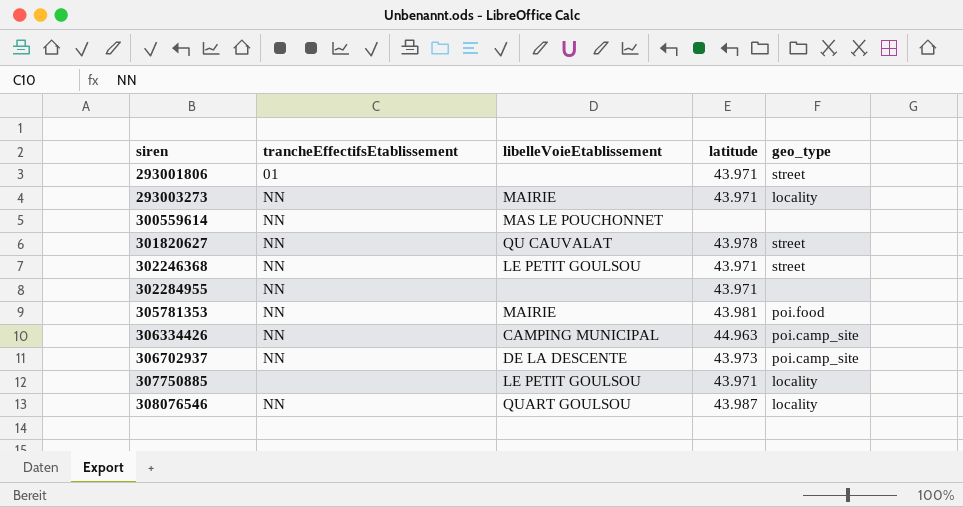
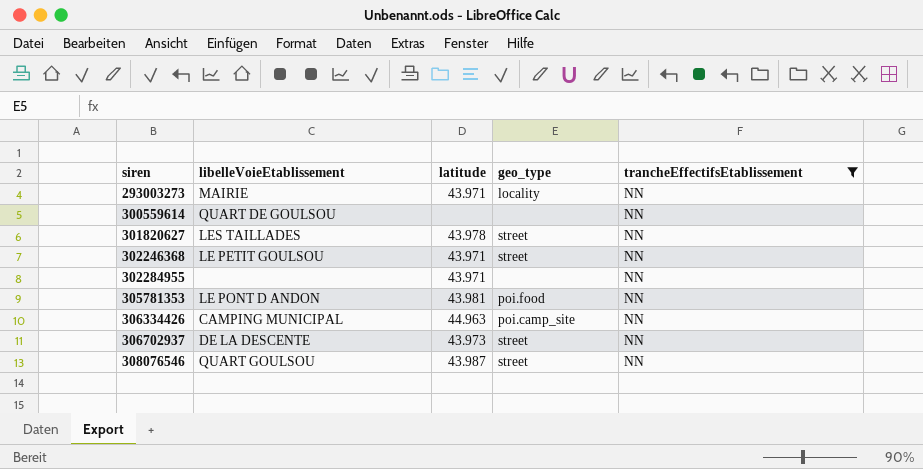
filter: none -> trancheEffectifsEtablissement = NN
column trancheEffectifsEtablissement | position: 2 -> 5
300559614 | libelleVoieEtablissement: MAS LE POUCHONNET -> QUART DE GOULSOU
301820627 | libelleVoieEtablissement: QU CAUVALAT -> LES TAILLADES
305781353 | libelleVoieEtablissement: MAIRIE -> LE PONT D ANDON
306702937 | geo_type: poi.camp_site -> street
308076546 | geo_type: locality -> street

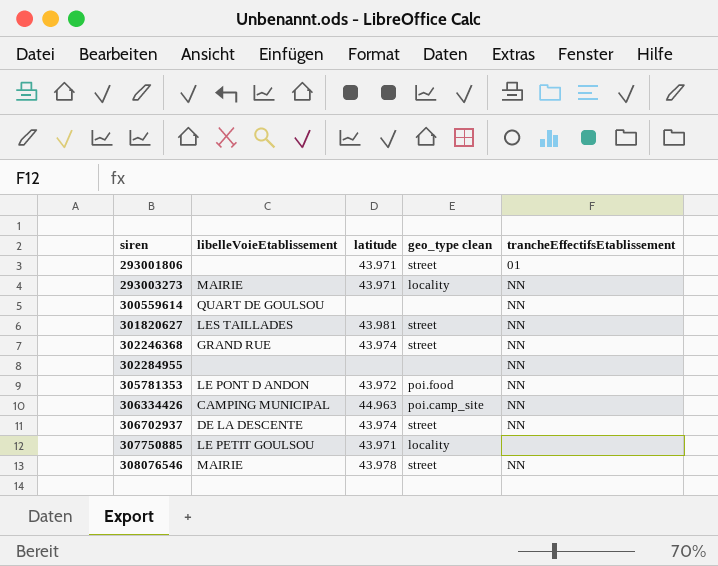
filter: trancheEffectifsEtablissement = NN -> none
column name: geo_type -> geo_type clean
301820627 | latitude: 43.978 -> 43.981
302246368 | libelleVoieEtablissement: LE PETIT GOULSOU -> GRAND RUE
302246368 | latitude: 43.971 -> 43.974
302284955 | latitude: 43.971 -> none
305781353 | latitude: 43.981 -> 43.972
306702937 | latitude: 43.973 -> 43.974
308076546 | libelleVoieEtablissement: QUART GOULSOU -> MAIRIE
308076546 | latitude: 43.987 -> 43.978

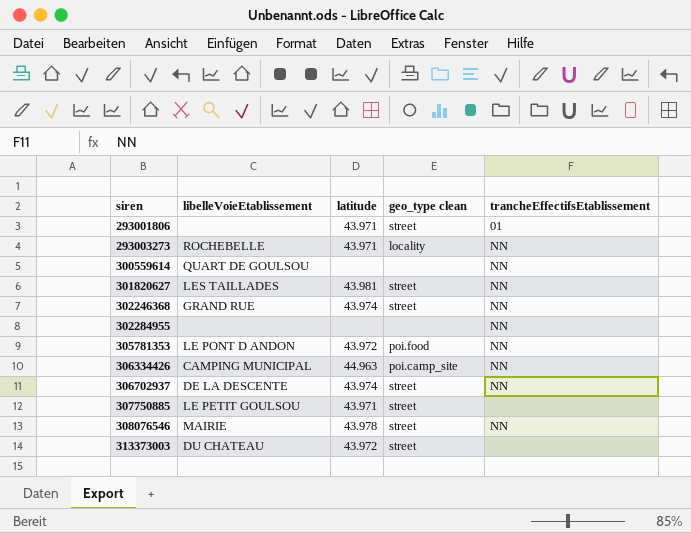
293003273 | libelleVoieEtablissement: MAIRIE -> ROCHEBELLE
307750885 | geo_type clean: locality -> street
row 313373003: none -> DU CHATEAU | 43.972 | street | none

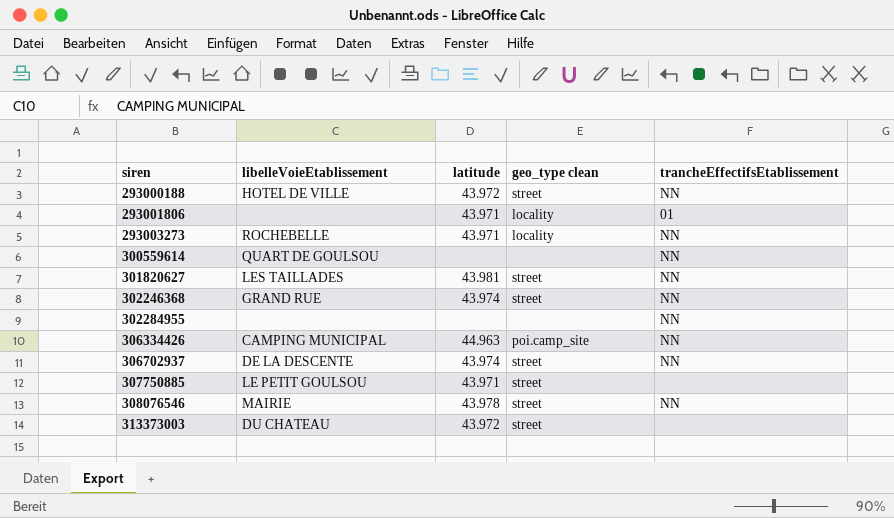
row 305781353: LE PONT D ANDON | 43.972 | poi.food | NN -> none
row 293000188: none -> HOTEL DE VILLE | 43.972 | street | NN
293001806 | geo_type clean: street -> locality

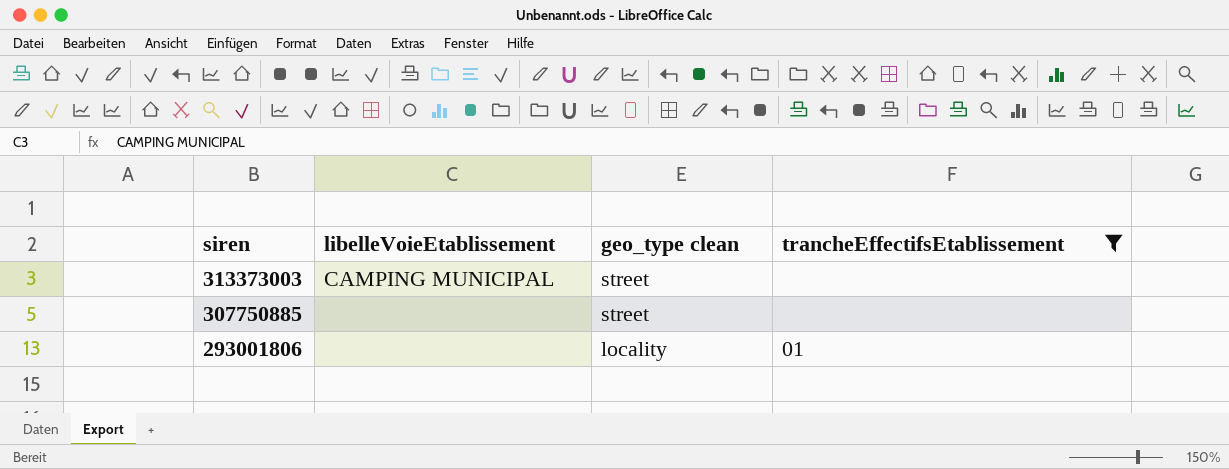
filter: none -> trancheEffectifsEtablissement != NN
row order: siren ascending -> siren descending
column latitude | position: 3 -> none
313373003 | libelleVoieEtablissement: DU CHATEAU -> CAMPING MUNICIPAL
307750885 | libelleVoieEtablissement: LE PETIT GOULSOU -> none

